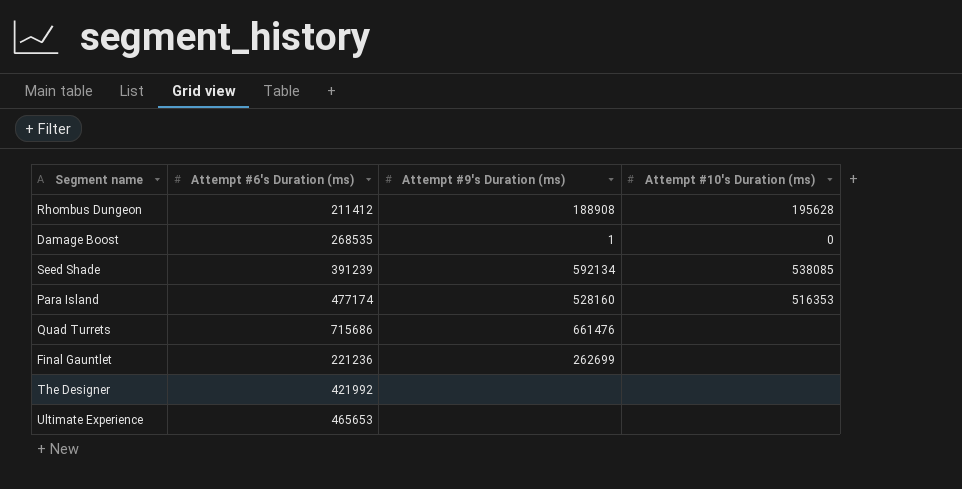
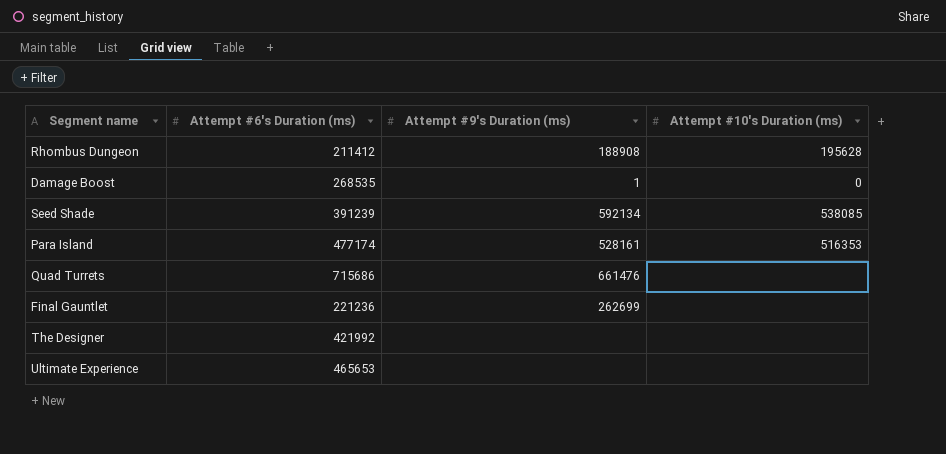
Para Island | Attempt #9's Duration (ms): 528160 -> 528161

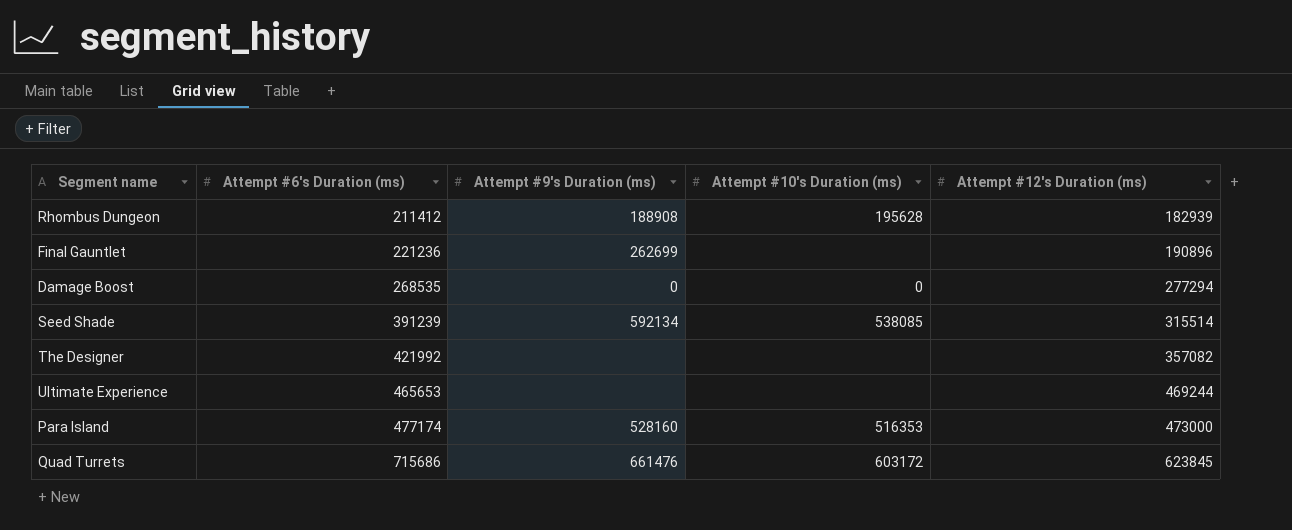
row order: none -> Attempt #6's Duration (ms) ascending
column Attempt #12's Duration (ms) | position: none -> 5
Damage Boost | Attempt #9's Duration (ms): 1 -> 0
Para Island | Attempt #9's Duration (ms): 528161 -> 528160
Quad Turrets | Attempt #10's Duration (ms): none -> 603172

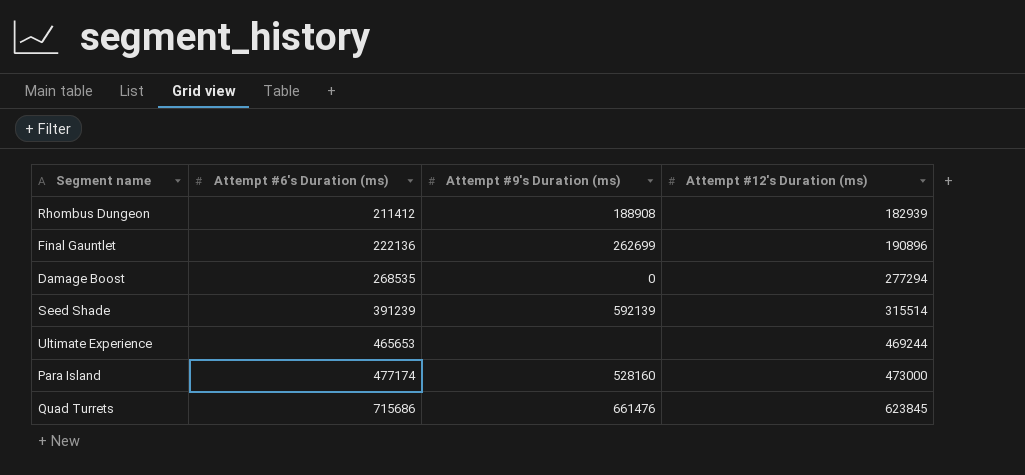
column Attempt #10's Duration (ms) | position: 4 -> none
row The Designer: 421992 | none | none | 357082 -> none
Final Gauntlet | Attempt #6's Duration (ms): 221236 -> 222136
Seed Shade | Attempt #9's Duration (ms): 592134 -> 592139

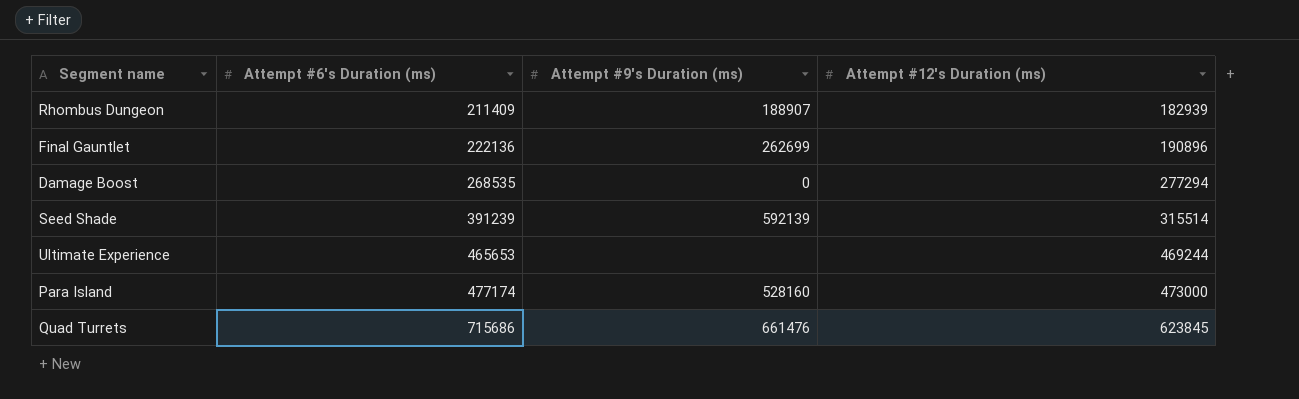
Rhombus Dungeon | Attempt #6's Duration (ms): 211412 -> 211409
Rhombus Dungeon | Attempt #9's Duration (ms): 188908 -> 188907

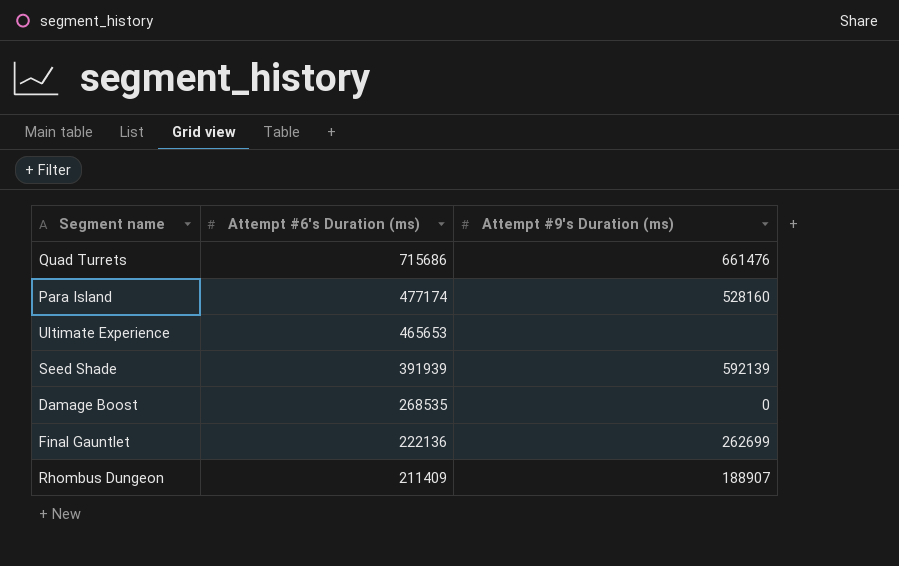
row order: Attempt #6's Duration (ms) ascending -> Attempt #6's Duration (ms) descending
column Attempt #12's Duration (ms) | position: 4 -> none
Seed Shade | Attempt #6's Duration (ms): 391239 -> 391939

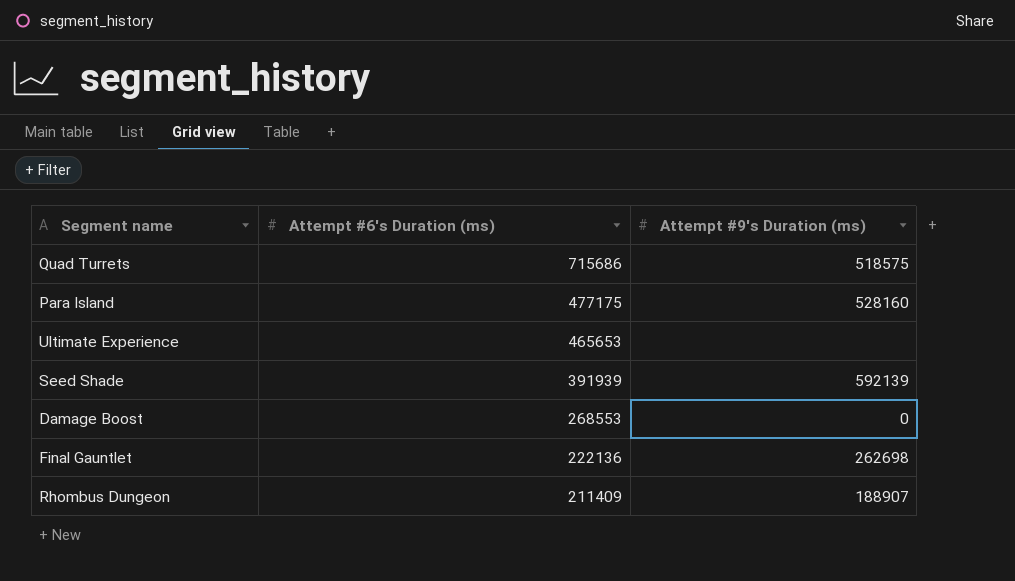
Quad Turrets | Attempt #9's Duration (ms): 661476 -> 518575
Para Island | Attempt #6's Duration (ms): 477174 -> 477175
Damage Boost | Attempt #6's Duration (ms): 268535 -> 268553
Final Gauntlet | Attempt #9's Duration (ms): 262699 -> 262698

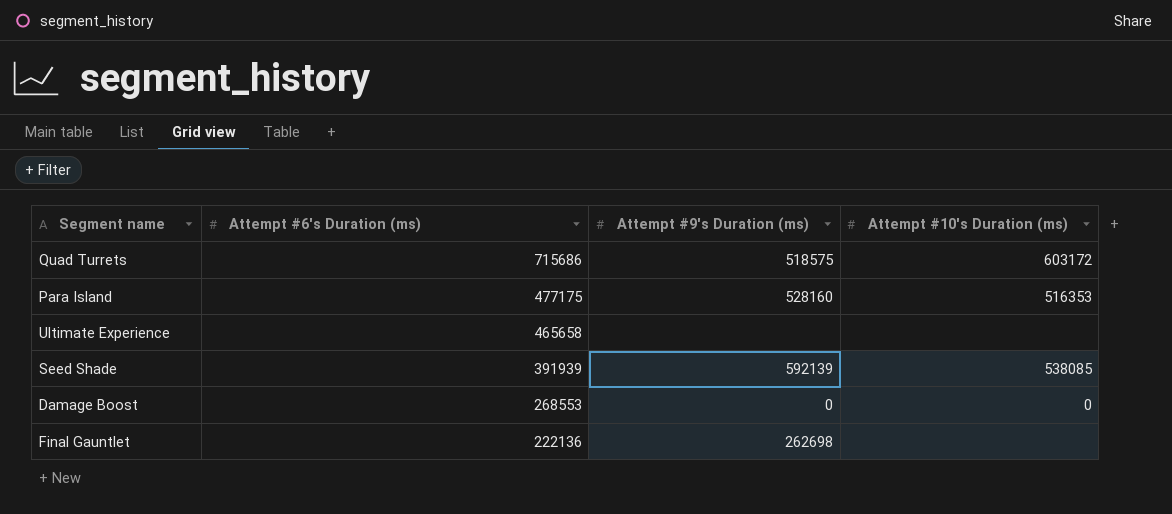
column Attempt #10's Duration (ms) | position: none -> 4
row Rhombus Dungeon: 211409 | 188907 -> none
Ultimate Experience | Attempt #6's Duration (ms): 465653 -> 465658

